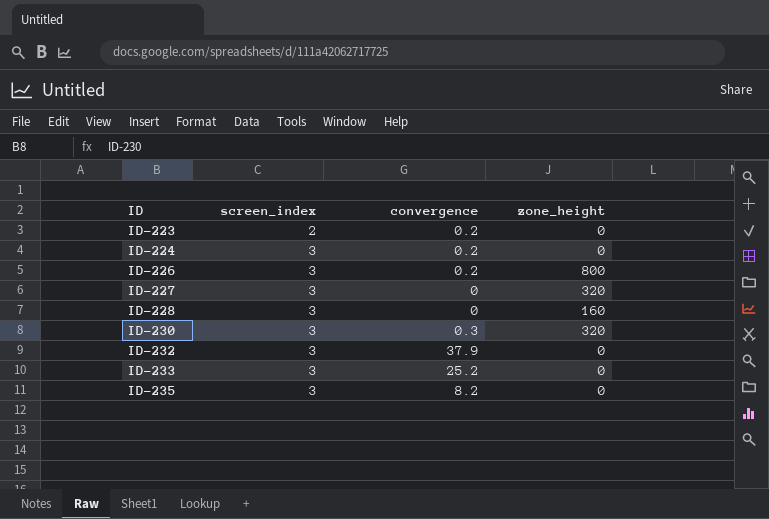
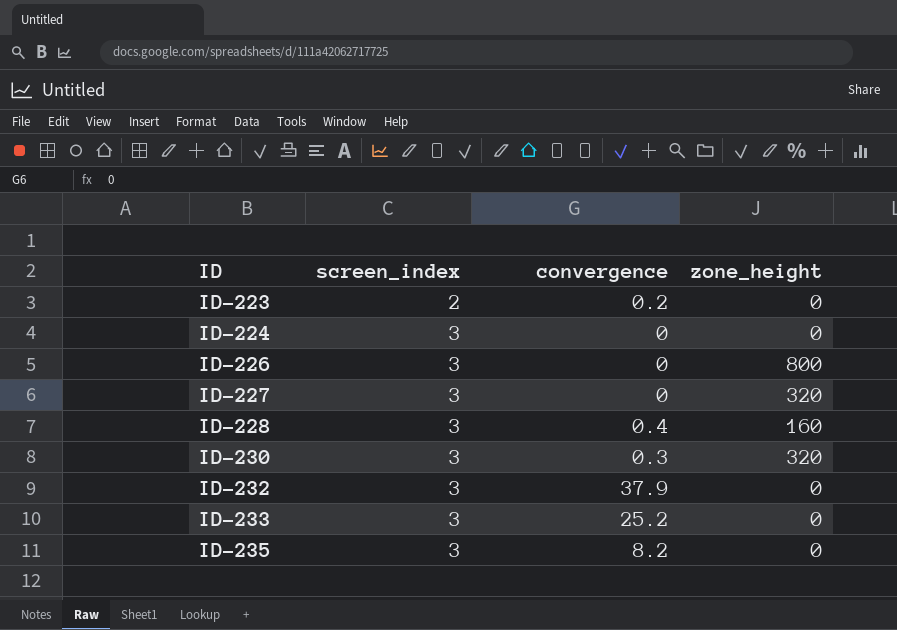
ID-224 | convergence: 0.2 -> 0
ID-226 | convergence: 0.2 -> 0
ID-228 | convergence: 0 -> 0.4

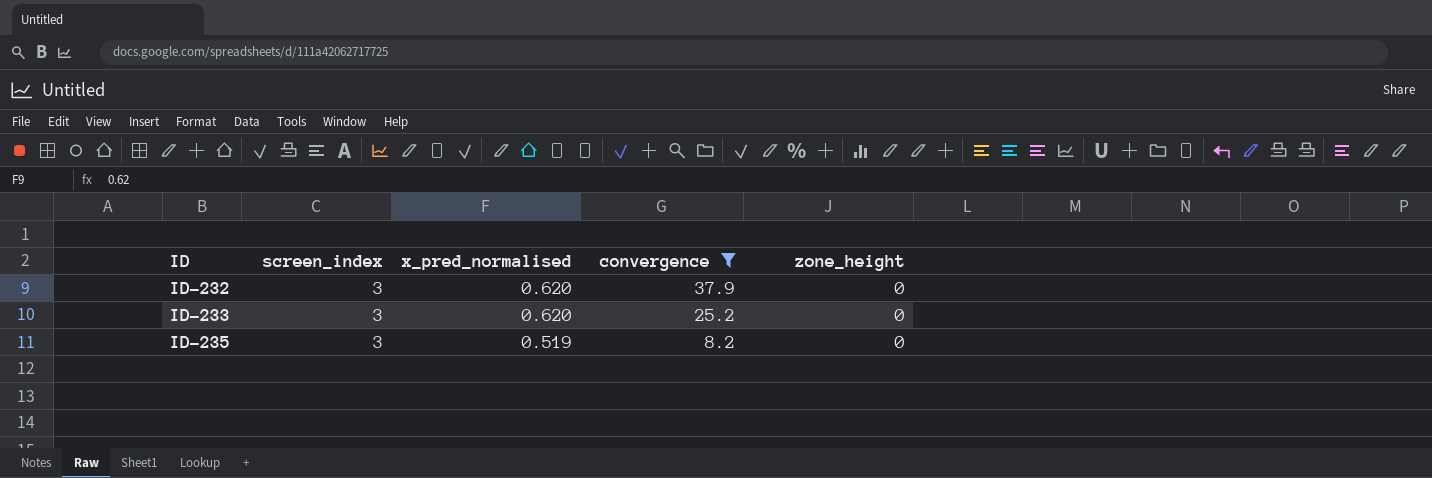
filter: none -> convergence >= 8.2
column x_pred_normalised | position: none -> 3

